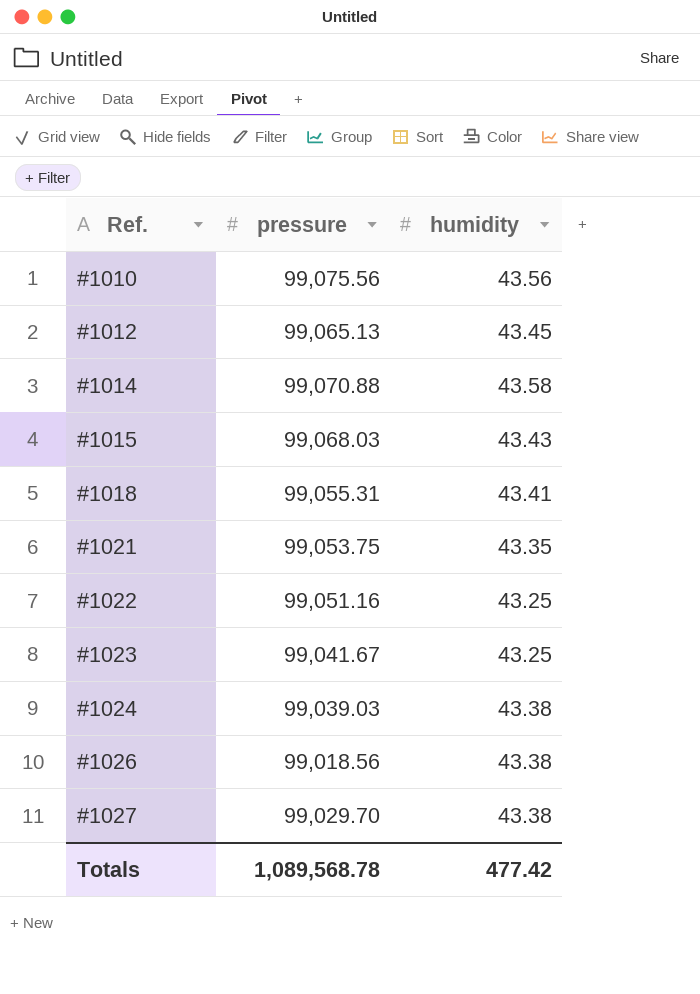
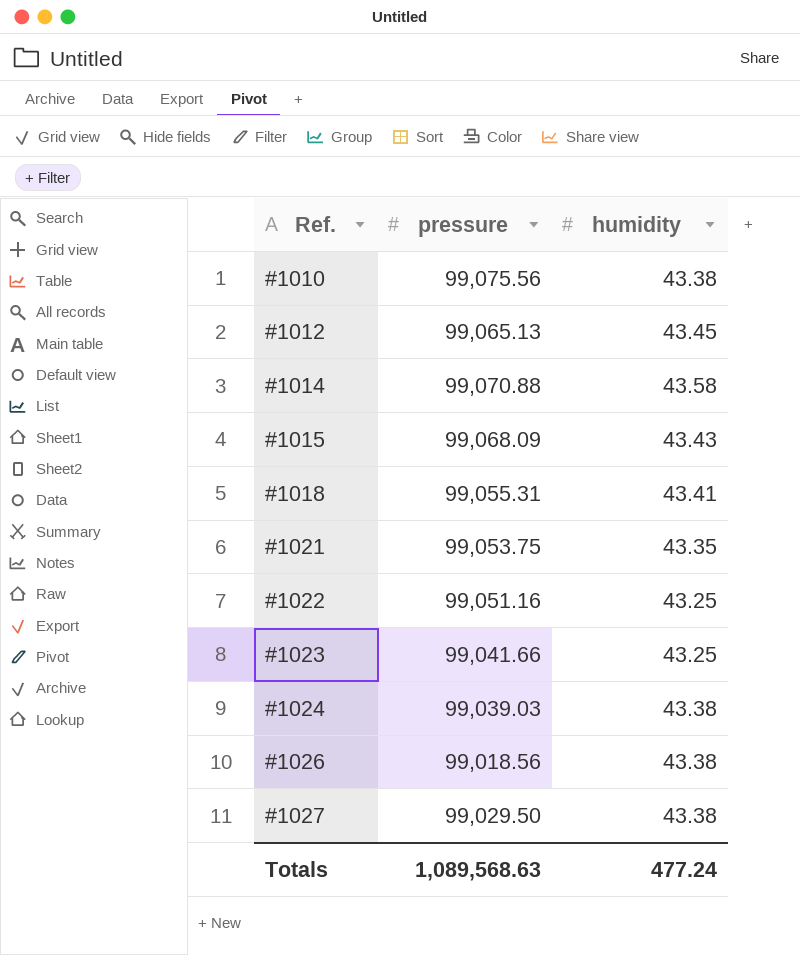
#1010 | humidity: 43.56 -> 43.38
#1015 | pressure: 99,068.03 -> 99,068.09
#1023 | pressure: 99,041.67 -> 99,041.66
#1027 | pressure: 99,029.70 -> 99,029.50
Totals | pressure: 1,089,568.78 -> 1,089,568.63
Totals | humidity: 477.42 -> 477.24

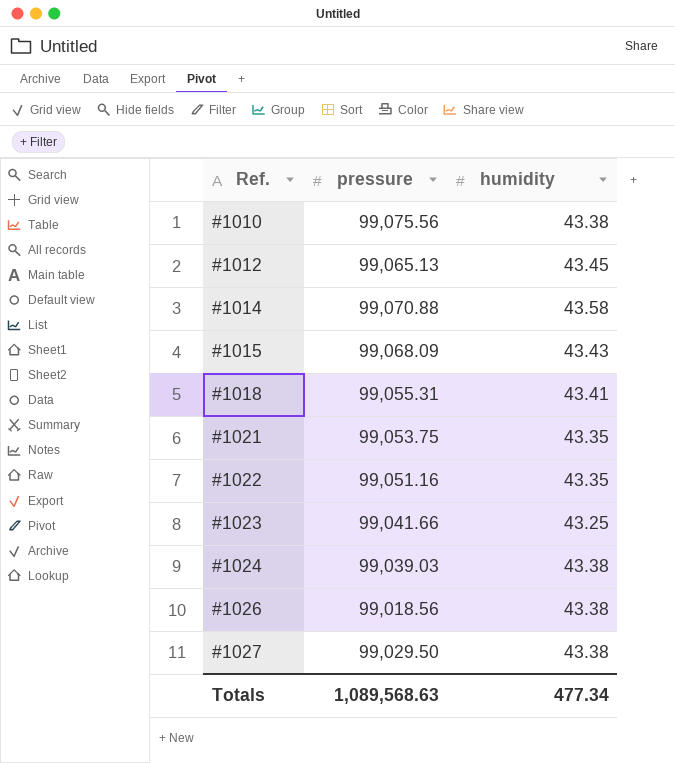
#1022 | humidity: 43.25 -> 43.35
Totals | humidity: 477.24 -> 477.34

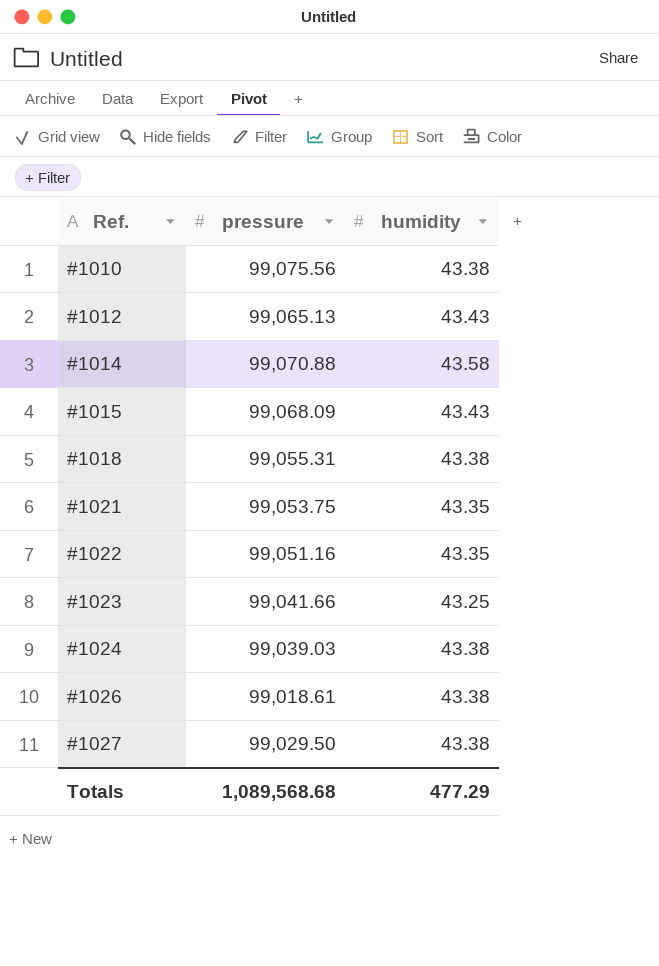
#1012 | humidity: 43.45 -> 43.43
#1018 | humidity: 43.41 -> 43.38
#1026 | pressure: 99,018.56 -> 99,018.61
Totals | pressure: 1,089,568.63 -> 1,089,568.68
Totals | humidity: 477.34 -> 477.29

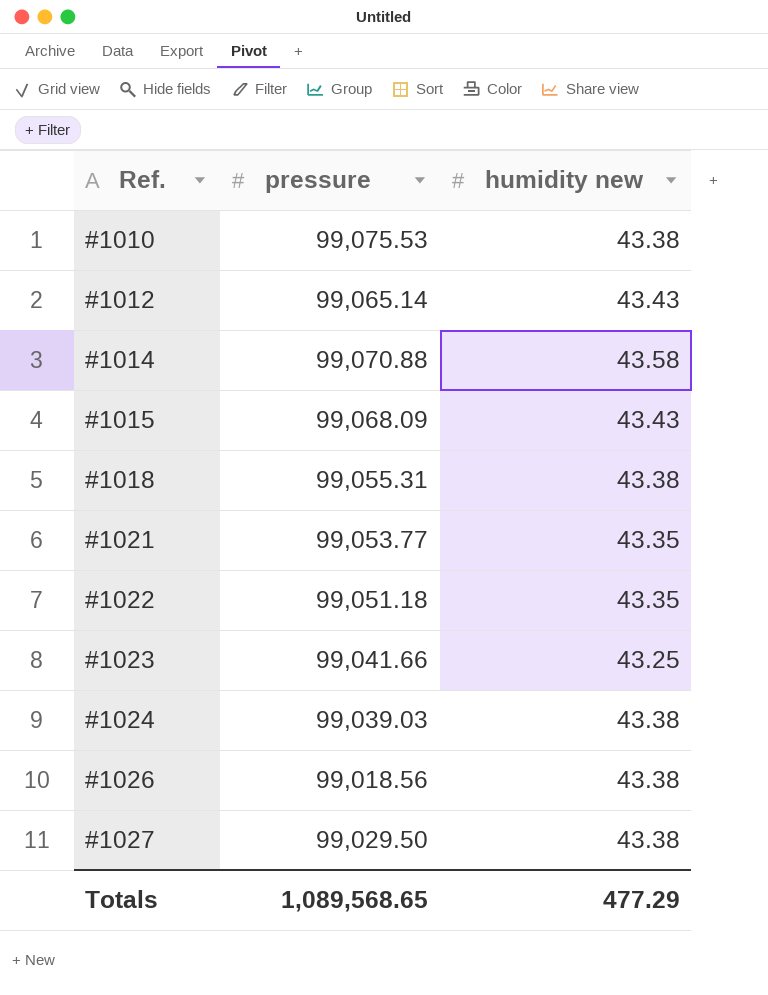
column name: humidity -> humidity new
#1010 | pressure: 99,075.56 -> 99,075.53
#1012 | pressure: 99,065.13 -> 99,065.14
#1021 | pressure: 99,053.75 -> 99,053.77
#1022 | pressure: 99,051.16 -> 99,051.18
#1026 | pressure: 99,018.61 -> 99,018.56
Totals | pressure: 1,089,568.68 -> 1,089,568.65

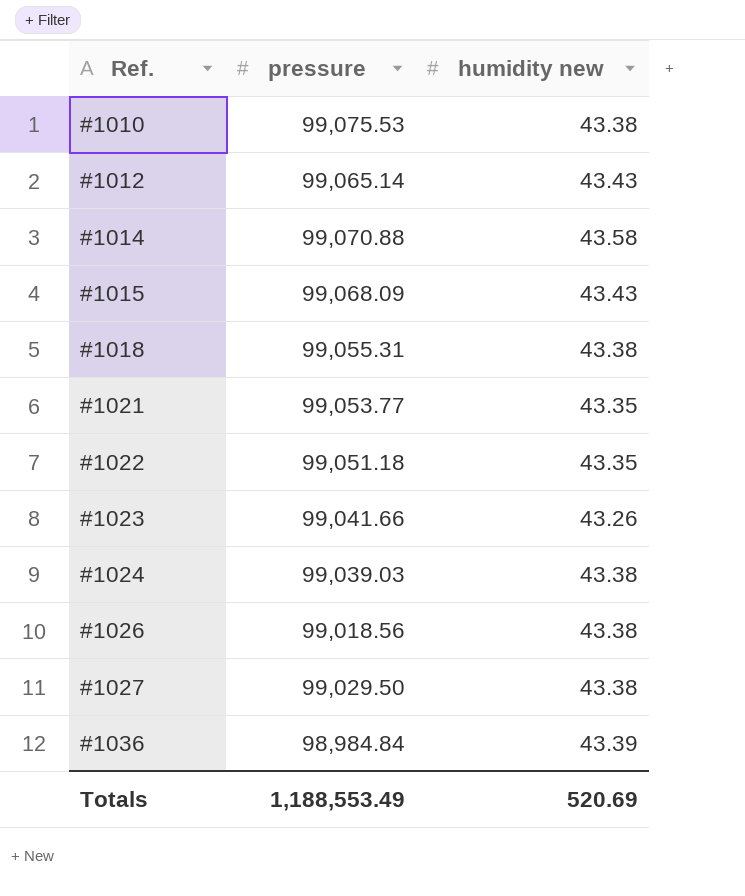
#1023 | humidity new: 43.25 -> 43.26
row #1036: none -> 98,984.84 | 43.39
Totals | pressure: 1,089,568.65 -> 1,188,553.49
Totals | humidity new: 477.29 -> 520.69

